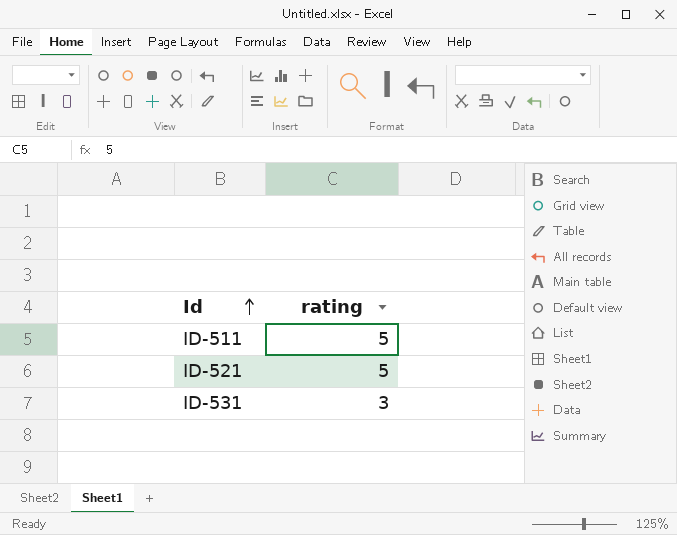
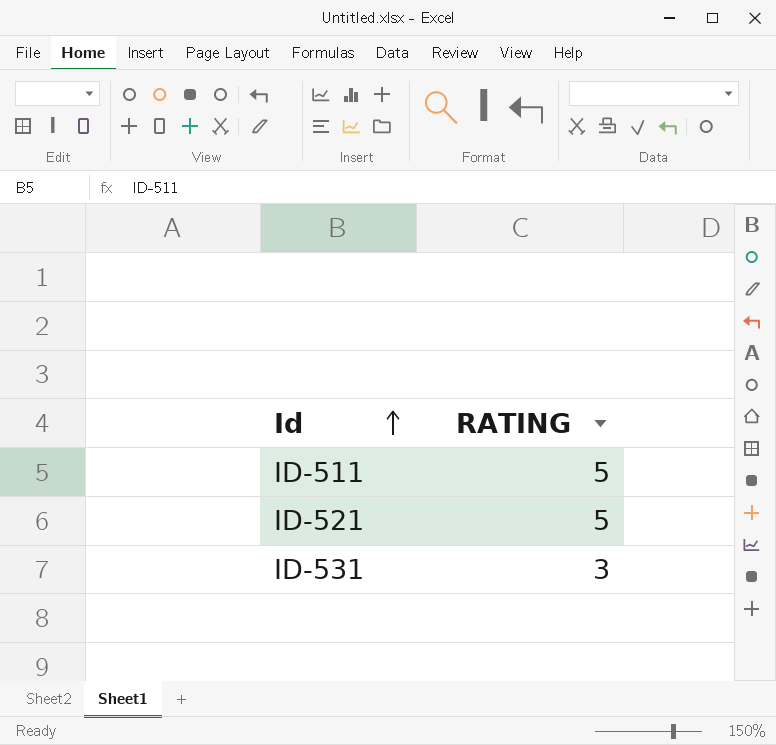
column name: rating -> RATING

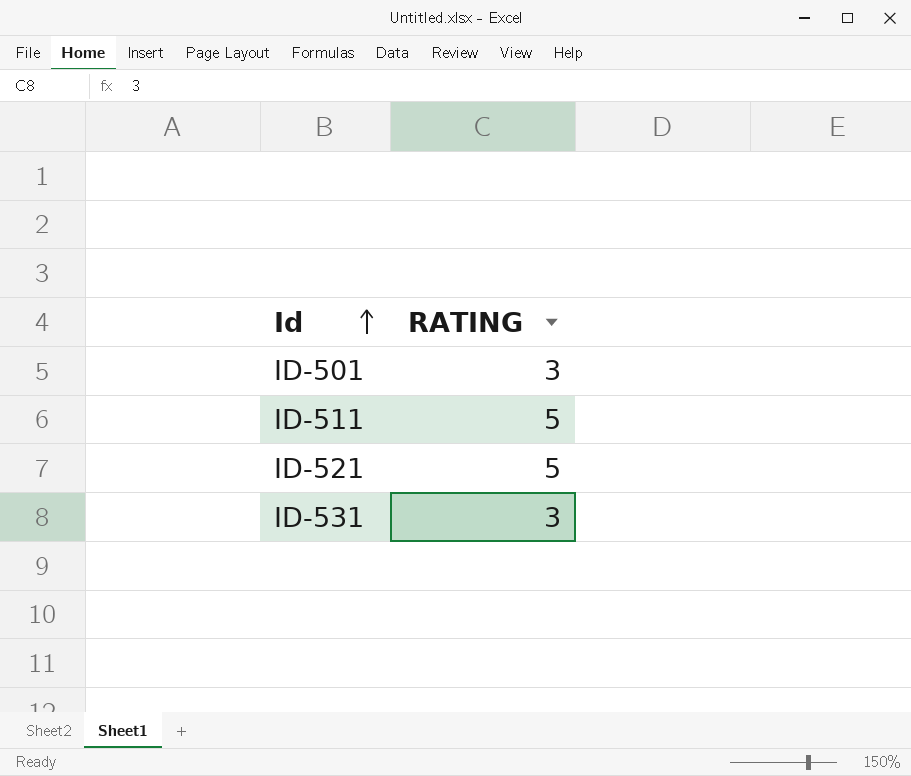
row ID-501: none -> 3

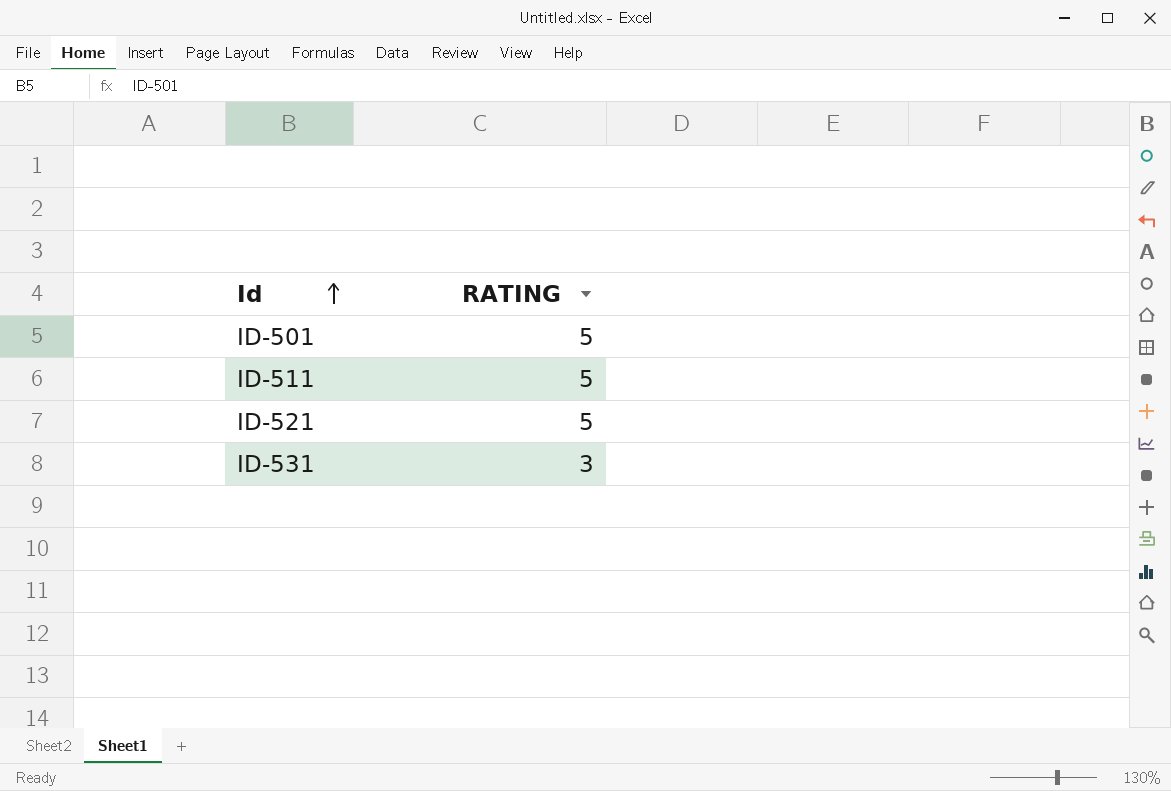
ID-501 | RATING: 3 -> 5

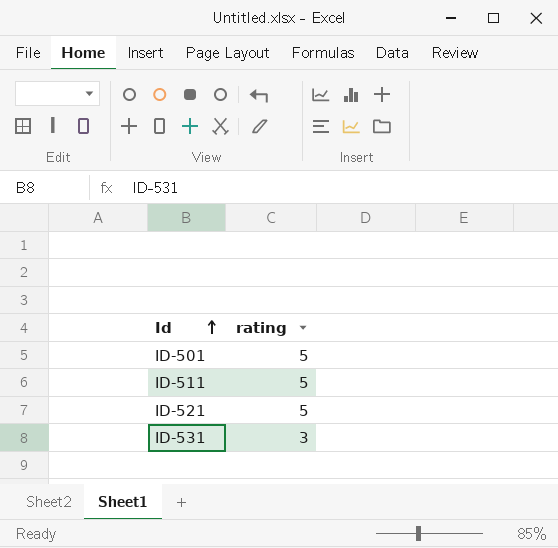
column name: RATING -> rating

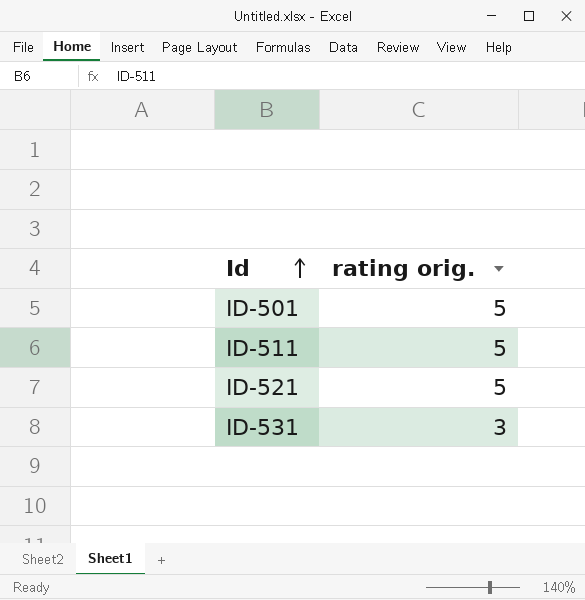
column name: rating -> rating orig.

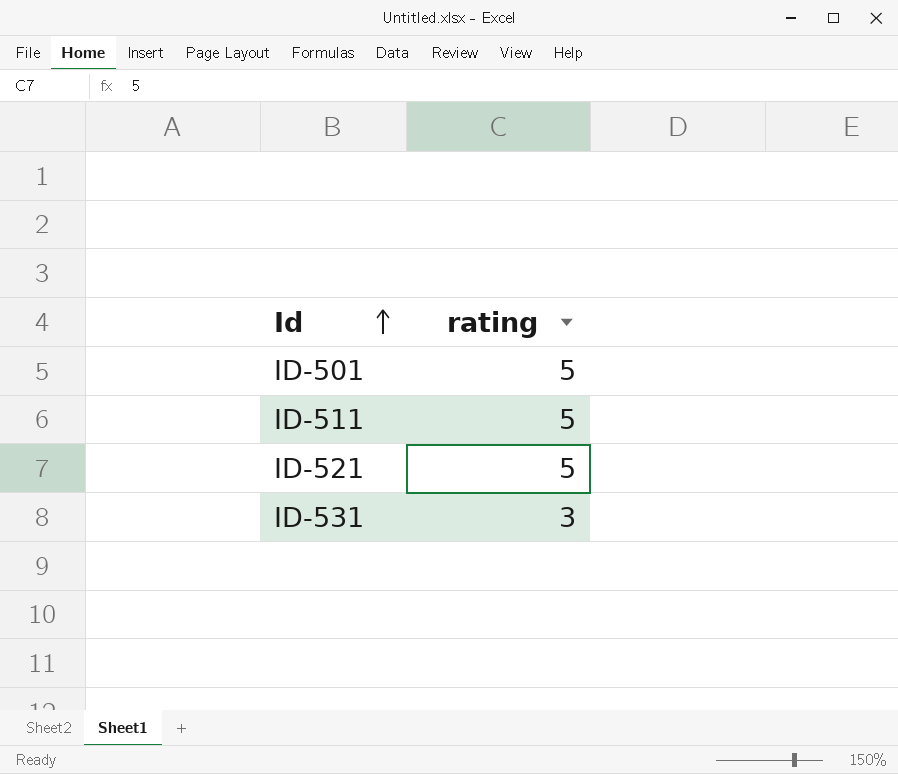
column name: rating orig. -> rating

